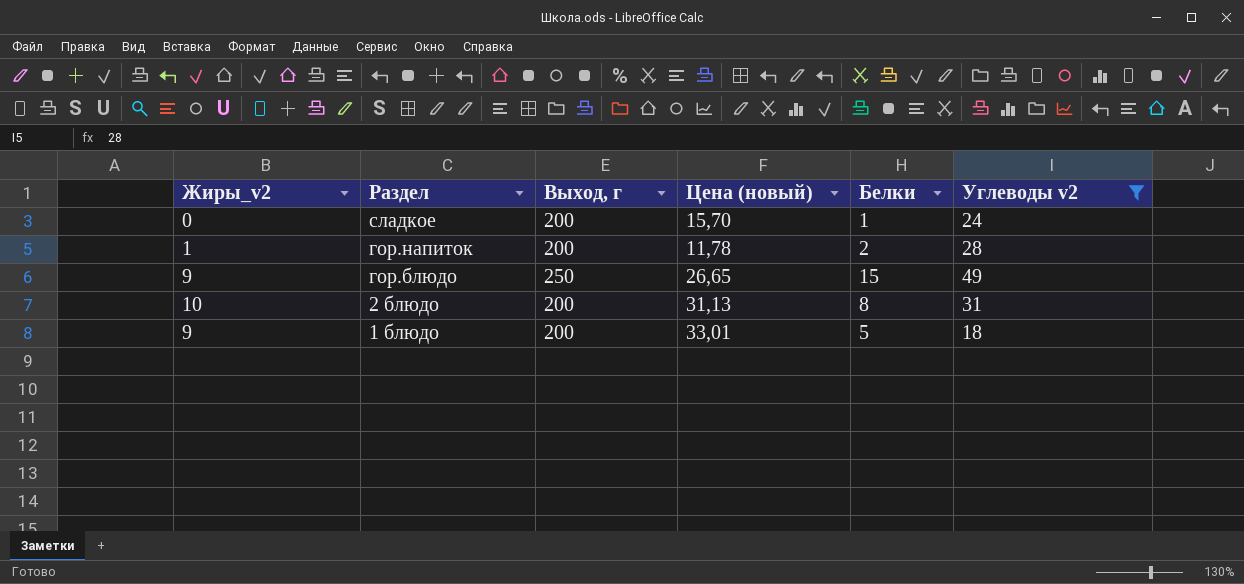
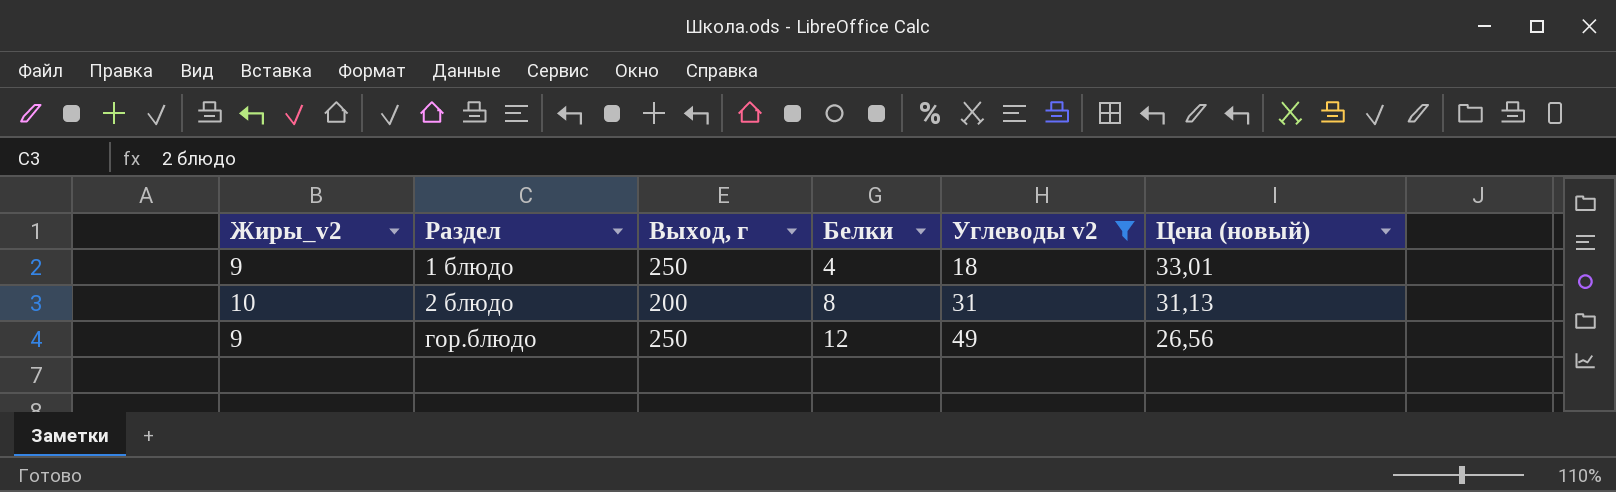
row order: Раздел descending -> Раздел ascending
column Цена (новый) | position: 4 -> 6
row сладкое: 0 | 200 | 15,70 | 1 | 24 -> none
row гор.напиток: 1 | 200 | 11,78 | 2 | 28 -> none
1 блюдо | Выход, г: 200 -> 250
1 блюдо | Белки: 5 -> 4
гор.блюдо | Белки: 15 -> 12
гор.блюдо | Цена (новый): 26,65 -> 26,56

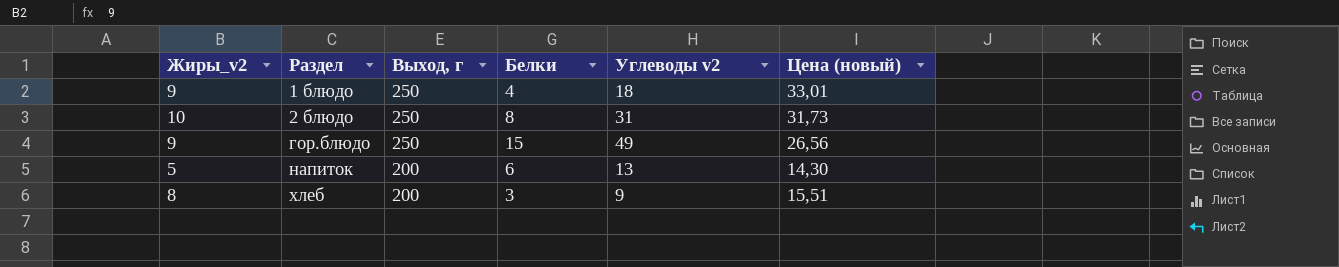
filter: Углеводы v2 >= 18 -> none
2 блюдо | Выход, г: 200 -> 250
2 блюдо | Цена (новый): 31,13 -> 31,73
гор.блюдо | Белки: 12 -> 15

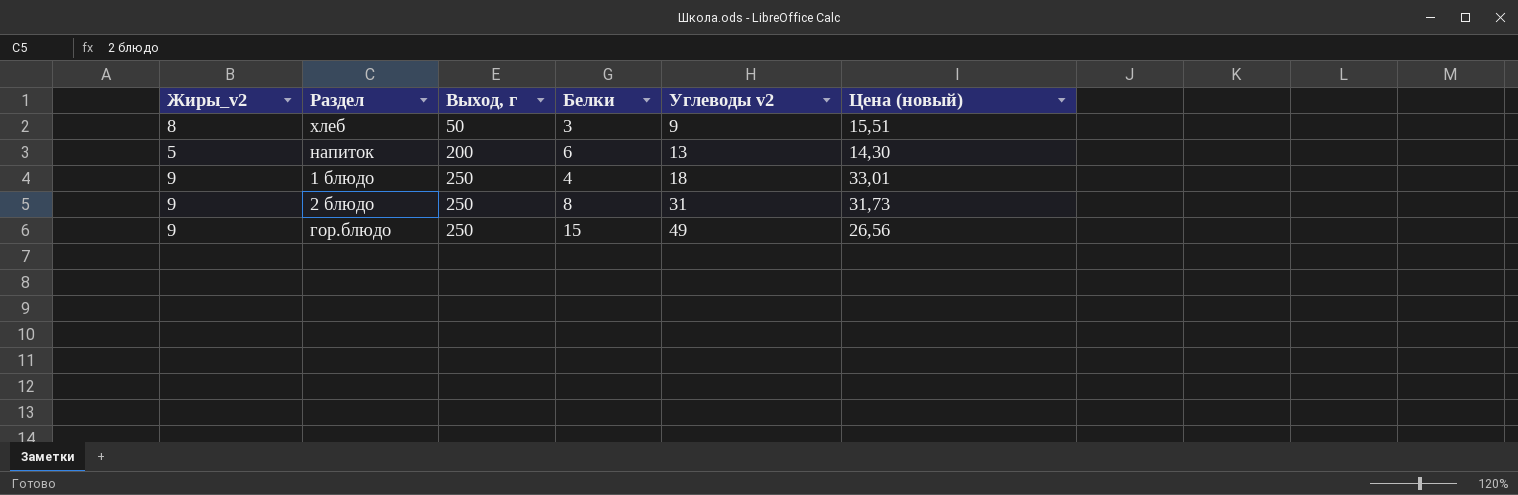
row order: Раздел ascending -> Выход, г ascending
хлеб | Выход, г: 200 -> 50
2 блюдо | Жиры_v2: 10 -> 9

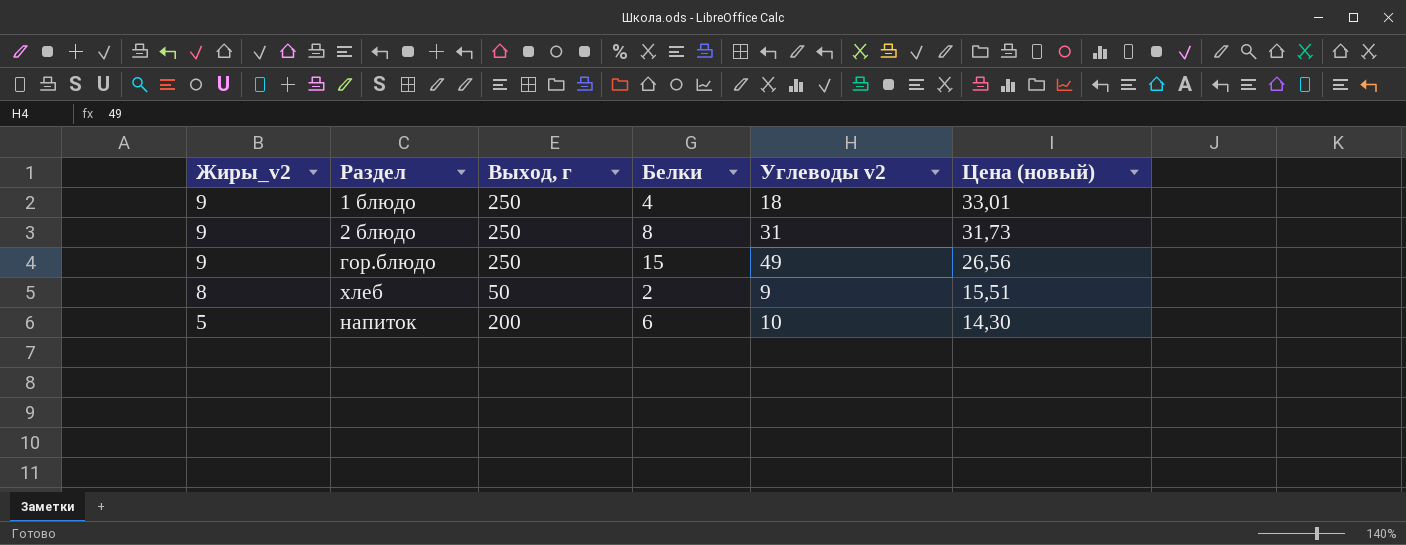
row order: Выход, г ascending -> Жиры_v2 descending
хлеб | Белки: 3 -> 2
напиток | Углеводы v2: 13 -> 10

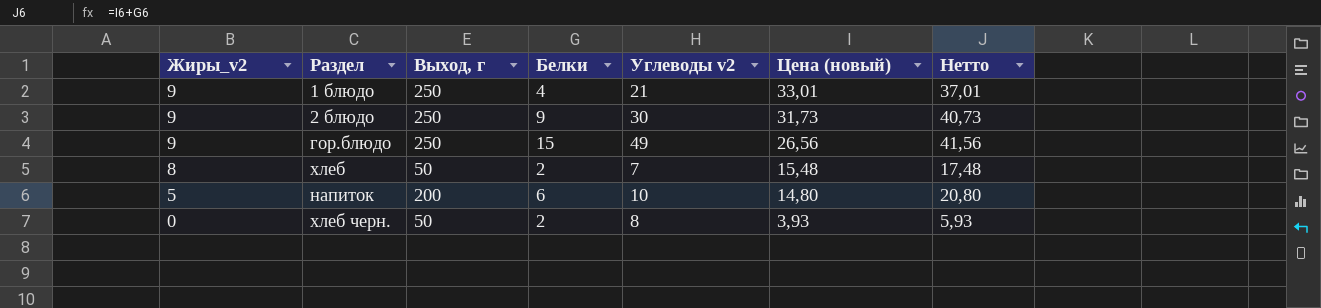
column Нетто | formula: none -> [Белки] + [Цена (новый)]
1 блюдо | Углеводы v2: 18 -> 21
2 блюдо | Белки: 8 -> 9
2 блюдо | Углеводы v2: 31 -> 30
хлеб | Углеводы v2: 9 -> 7
хлеб | Цена (новый): 15,51 -> 15,48
напиток | Цена (новый): 14,30 -> 14,80
row хлеб черн.: none -> 0 | 50 | 2 | 8 | 3,93 | 5,93

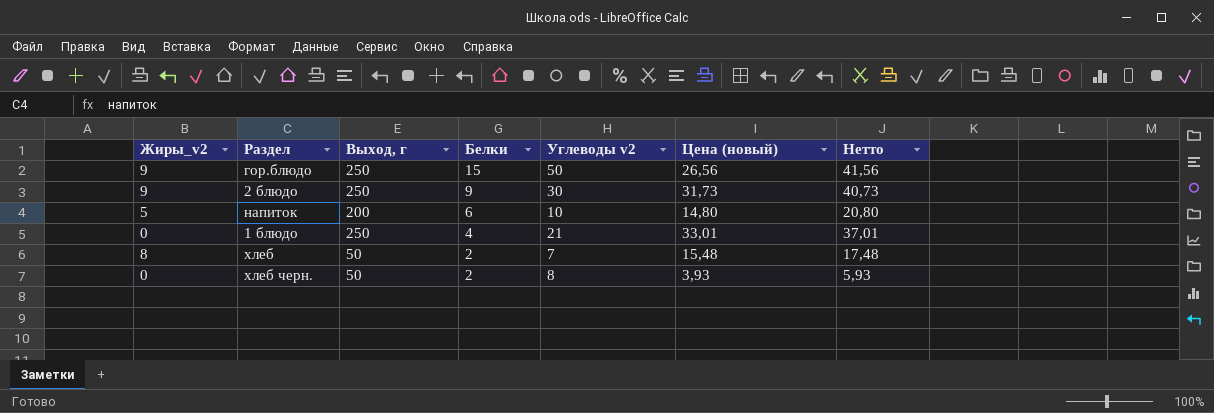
row order: Жиры_v2 descending -> Белки descending
гор.блюдо | Углеводы v2: 49 -> 50
1 блюдо | Жиры_v2: 9 -> 0

